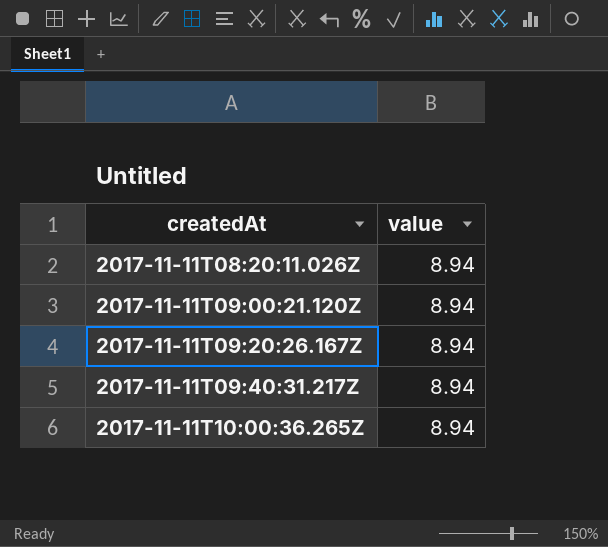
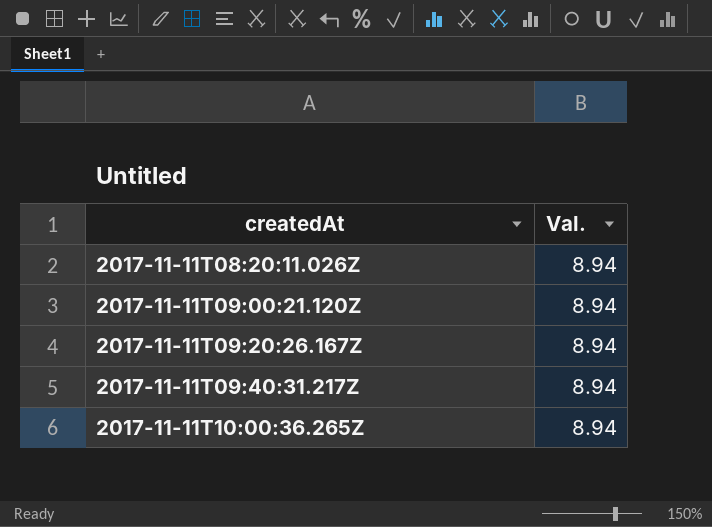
column name: value -> Val.

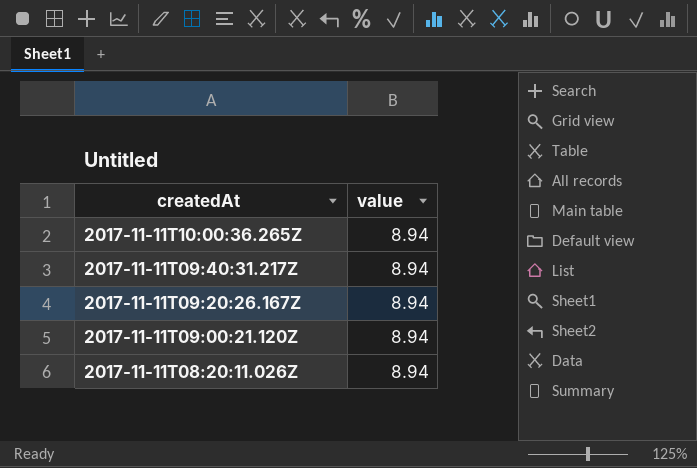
row order: createdAt ascending -> createdAt descending
column name: Val. -> value

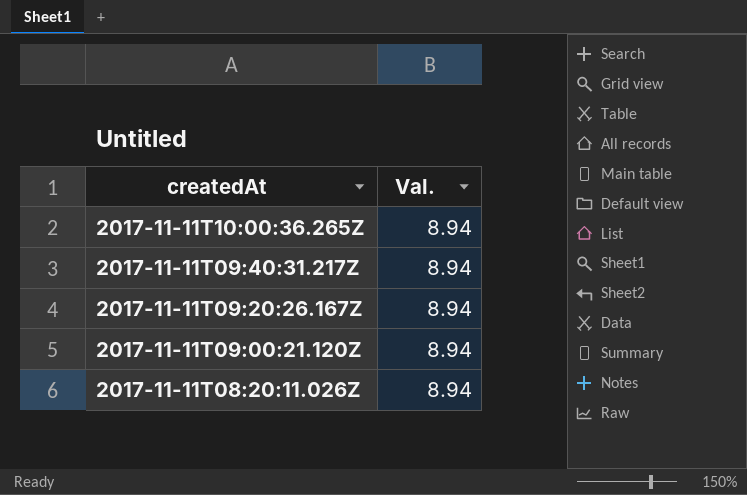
column name: value -> Val.

